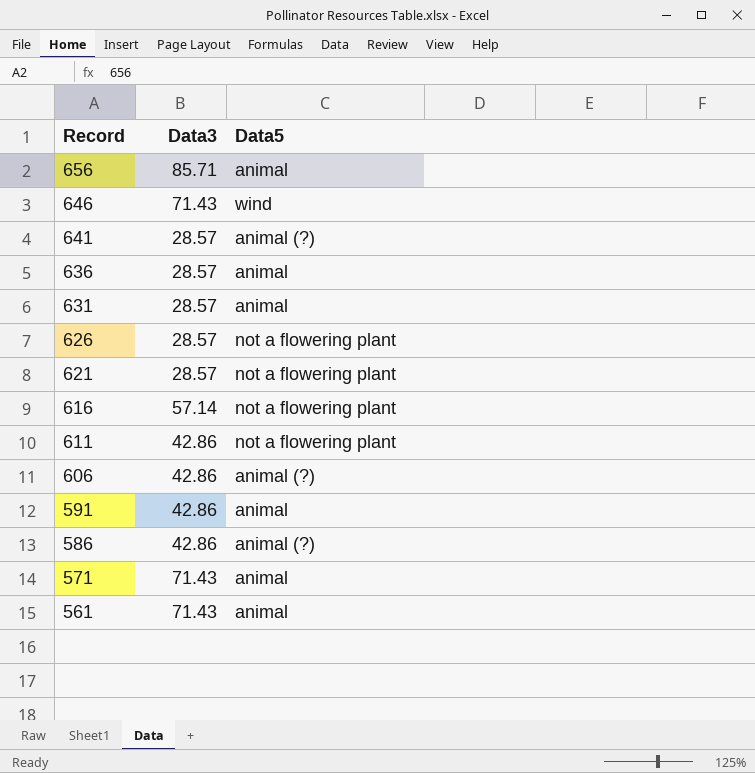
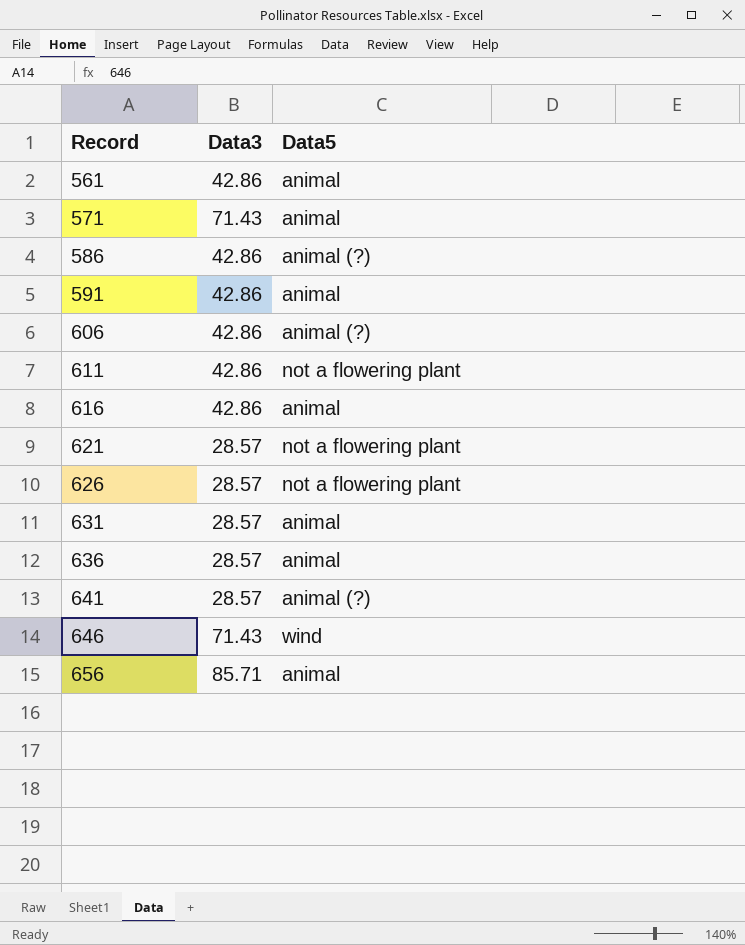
row order: Record descending -> Record ascending
561 | Data3: 71.43 -> 42.86
616 | Data3: 57.14 -> 42.86
616 | Data5: not a flowering plant -> animal

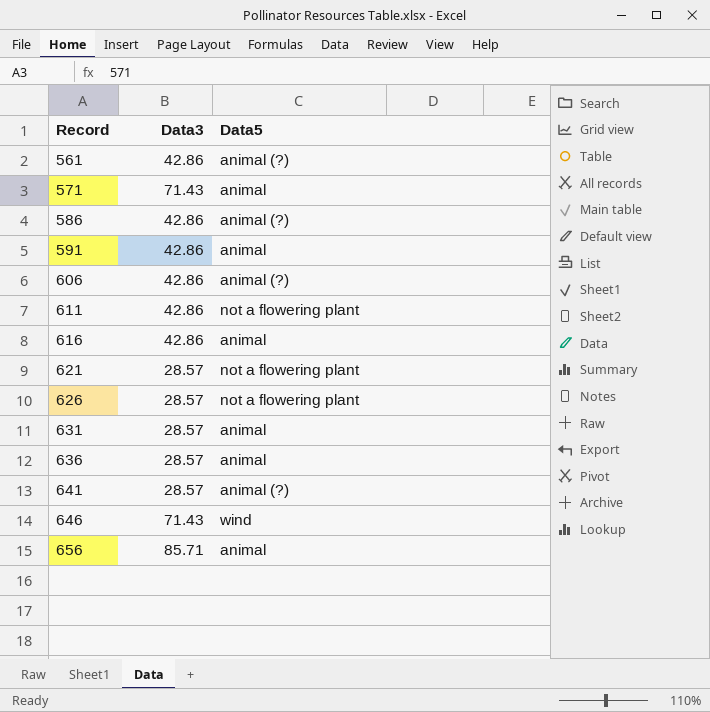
561 | Data5: animal -> animal (?)

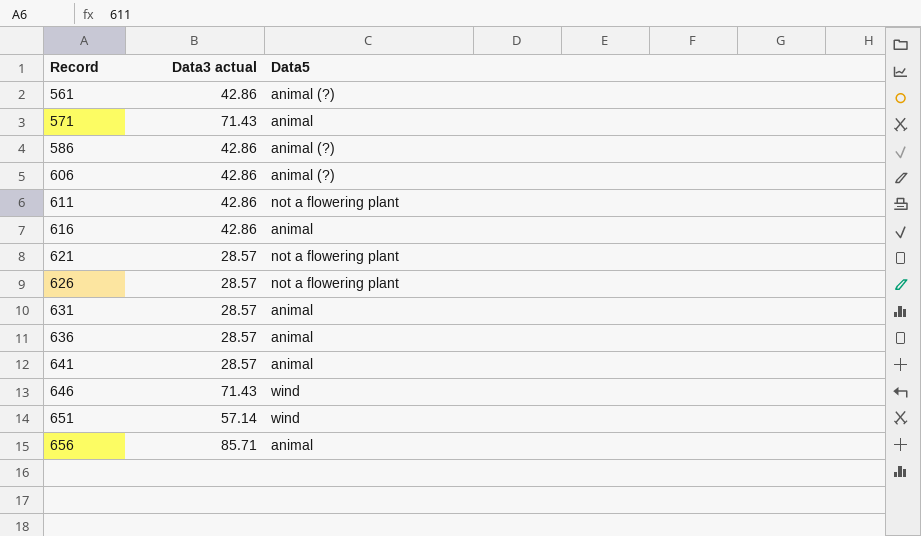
column name: Data3 -> Data3 actual
row 591: 42.86 | animal -> none
641 | Data5: animal (?) -> animal
row 651: none -> 57.14 | wind

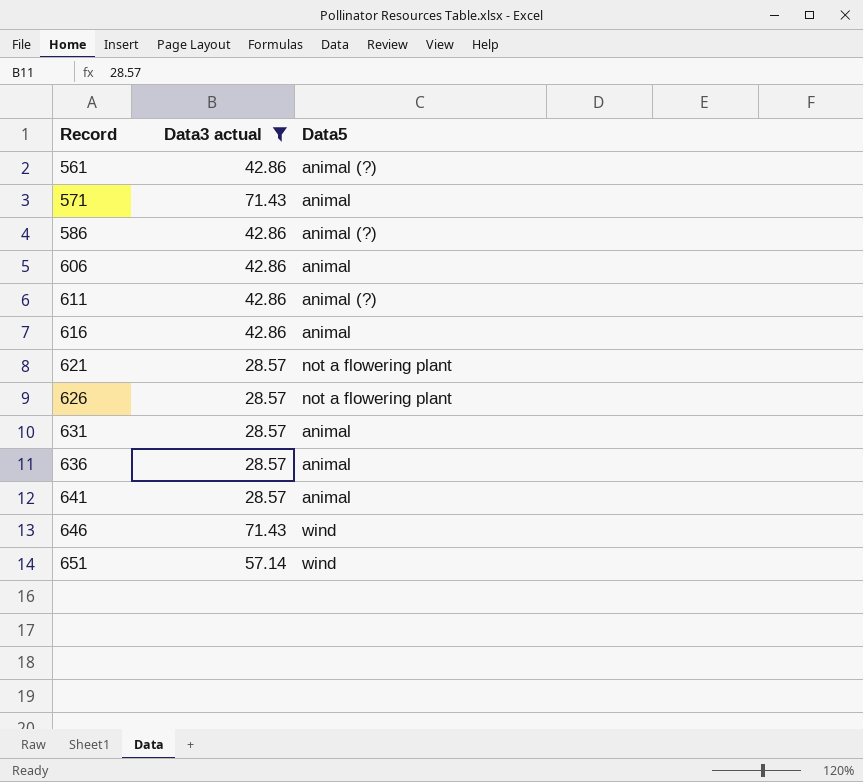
filter: none -> Data3 actual != 85.71
606 | Data5: animal (?) -> animal
611 | Data5: not a flowering plant -> animal (?)

